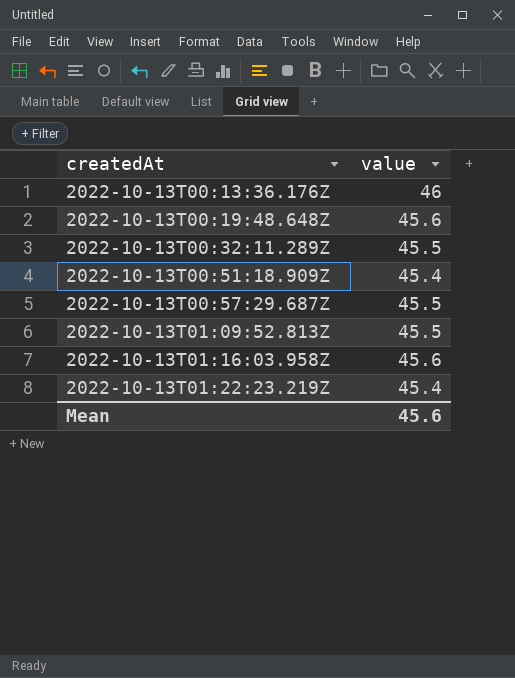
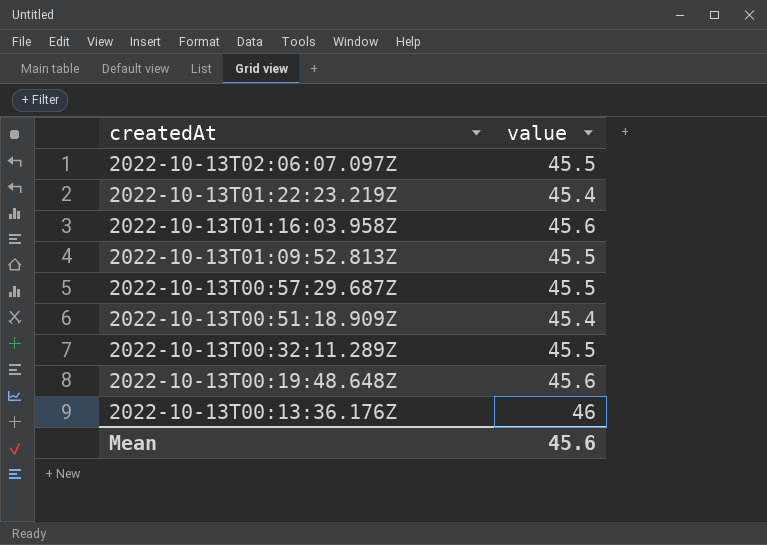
row order: createdAt ascending -> createdAt descending
row 2022-10-13T02:06:07.097Z: none -> 45.5

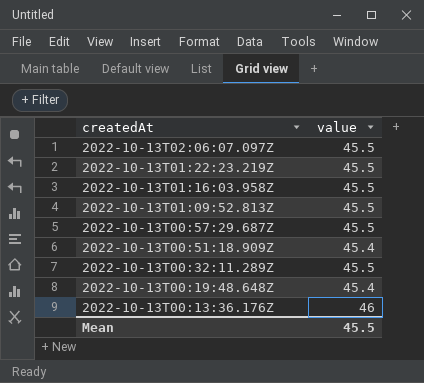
2022-10-13T01:22:23.219Z | value: 45.4 -> 45.5
2022-10-13T01:16:03.958Z | value: 45.6 -> 45.5
2022-10-13T00:19:48.648Z | value: 45.6 -> 45.4
Mean | value: 45.6 -> 45.5

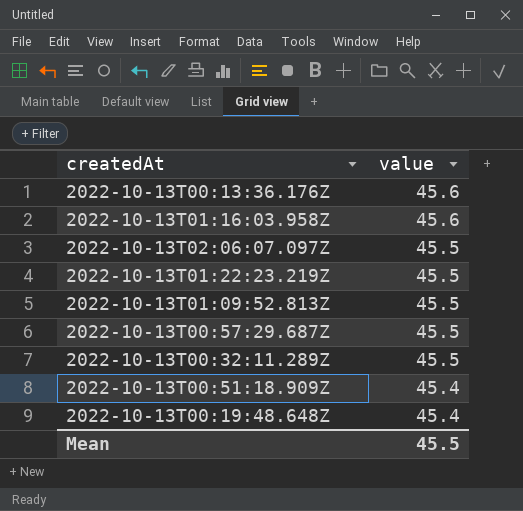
row order: createdAt descending -> value descending
2022-10-13T00:13:36.176Z | value: 46 -> 45.6
2022-10-13T01:16:03.958Z | value: 45.5 -> 45.6

